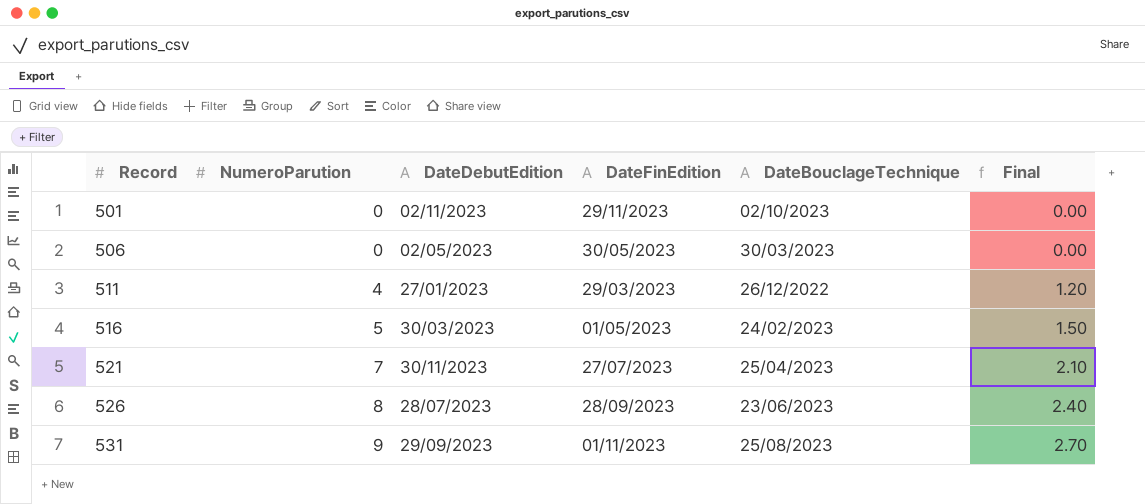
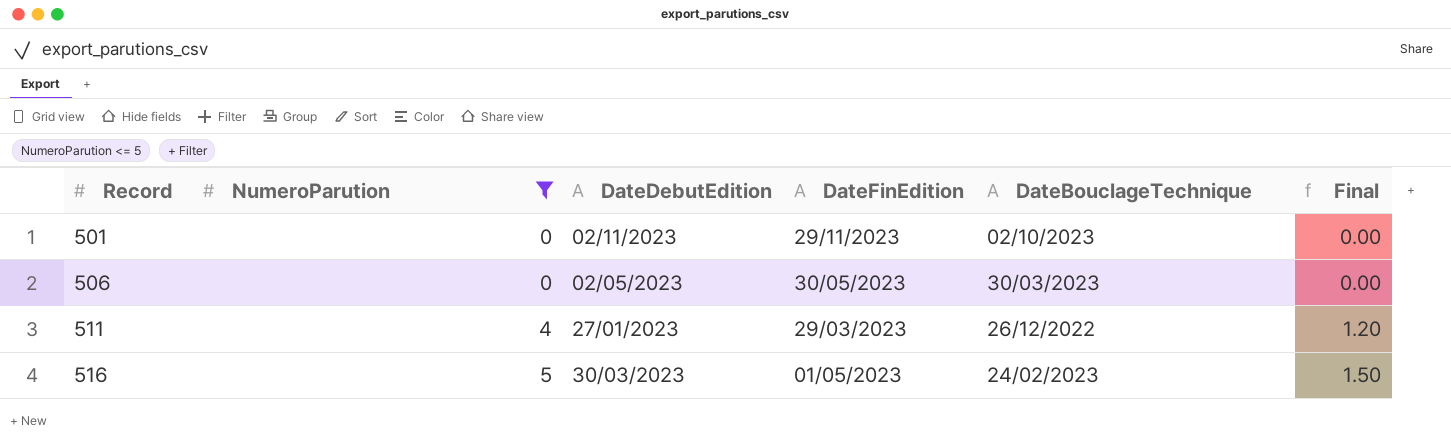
filter: none -> NumeroParution <= 5

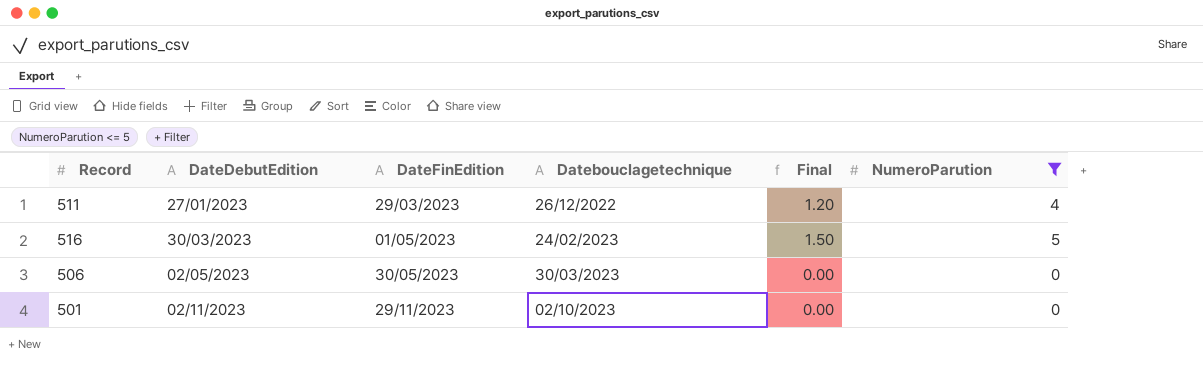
row order: Record ascending -> DateDebutEdition ascending
column name: DateBouclageTechnique -> Datebouclagetechnique
column NumeroParution | position: 2 -> 6

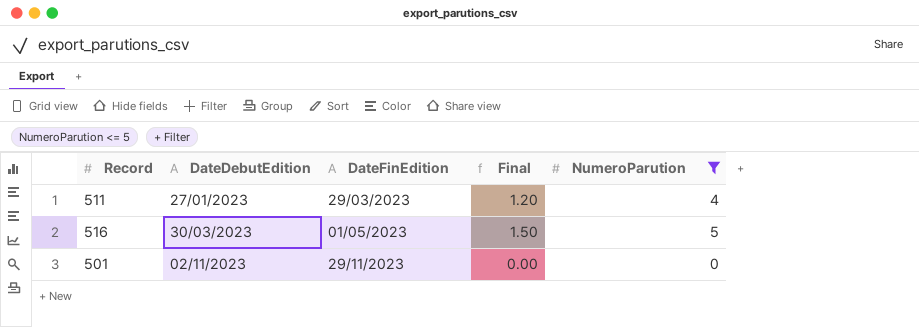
column Datebouclagetechnique | position: 4 -> none
row 506: 02/05/2023 | 30/05/2023 | 30/03/2023 | 0.00 | 0 -> none

